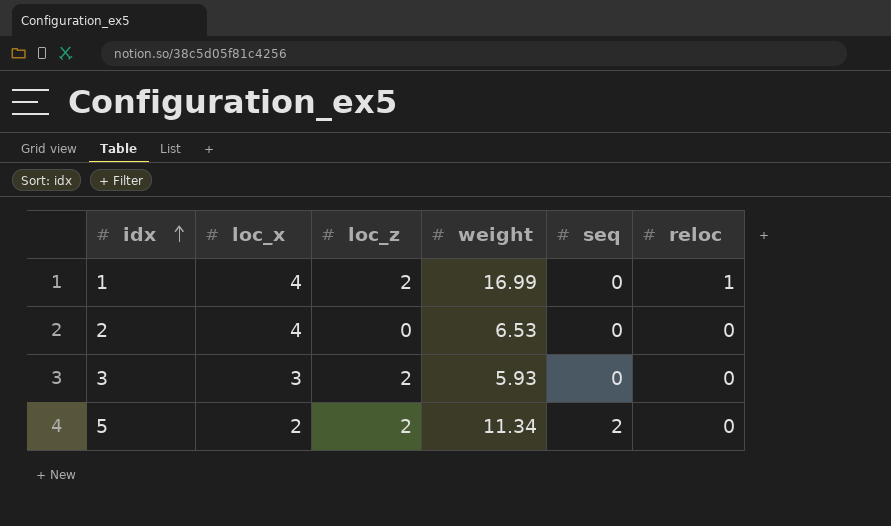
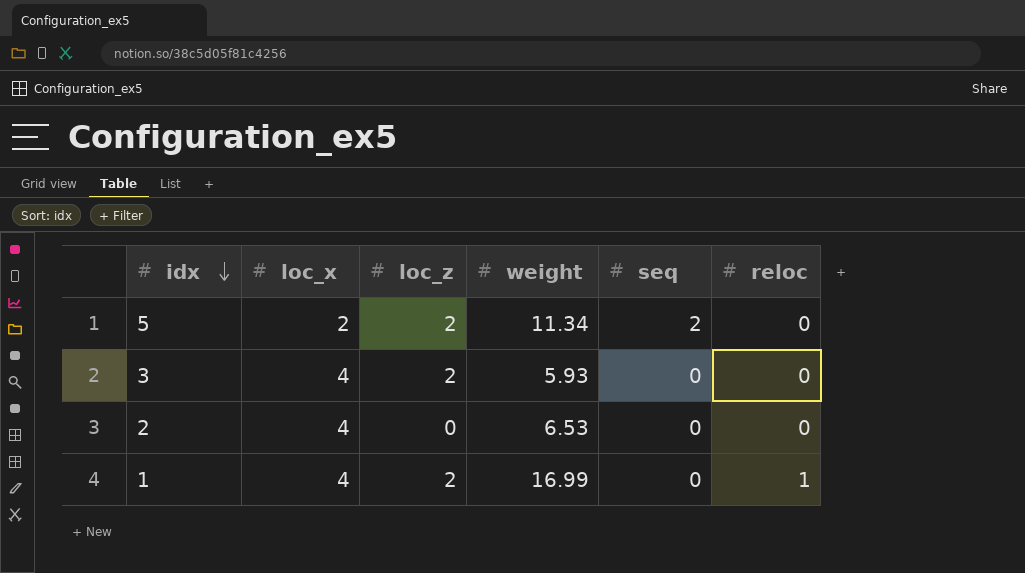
row order: idx ascending -> idx descending
3 | loc_x: 3 -> 4

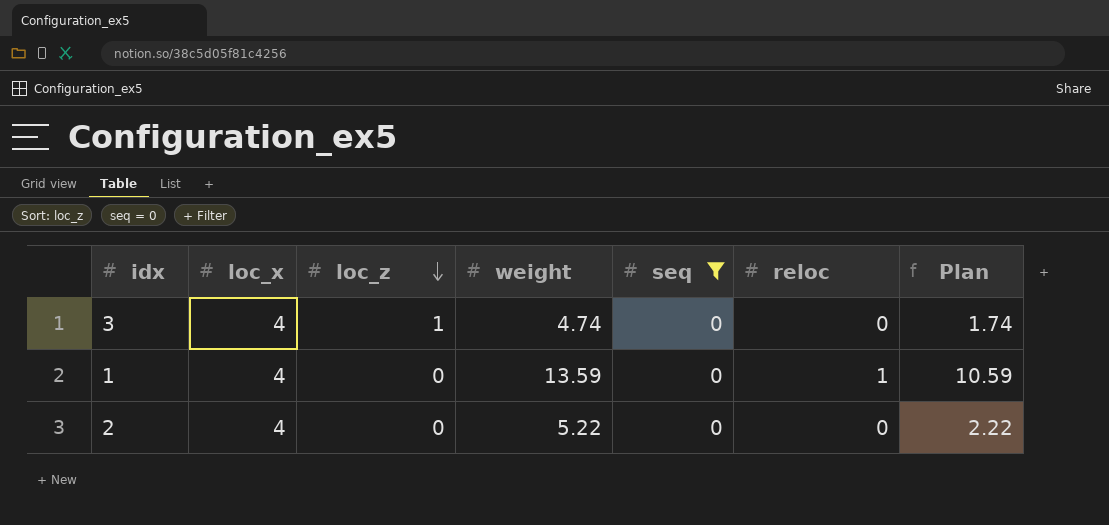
filter: none -> seq = 0
row order: idx descending -> loc_z descending
column Plan | formula: none -> [weight] - 3
3 | loc_z: 2 -> 1
3 | weight: 5.93 -> 4.74
1 | loc_z: 2 -> 0
1 | weight: 16.99 -> 13.59
2 | weight: 6.53 -> 5.22

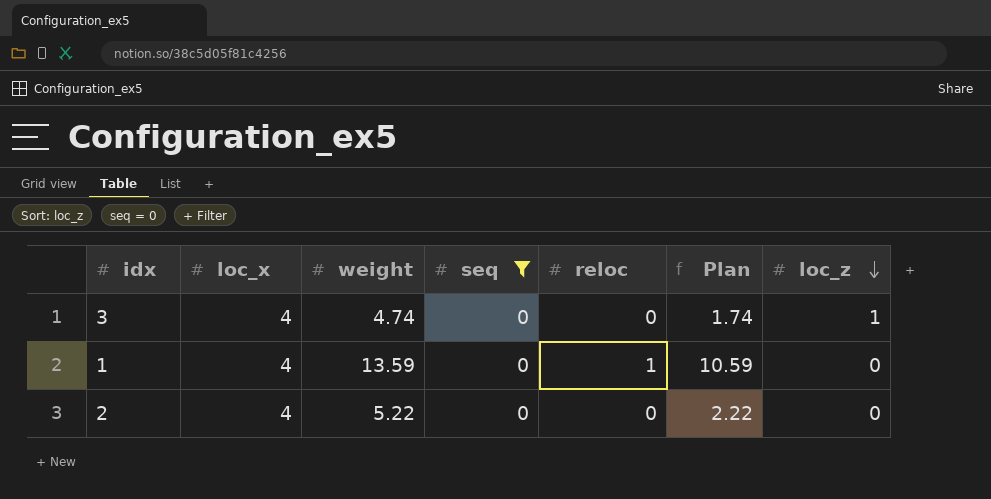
column loc_z | position: 3 -> 7

